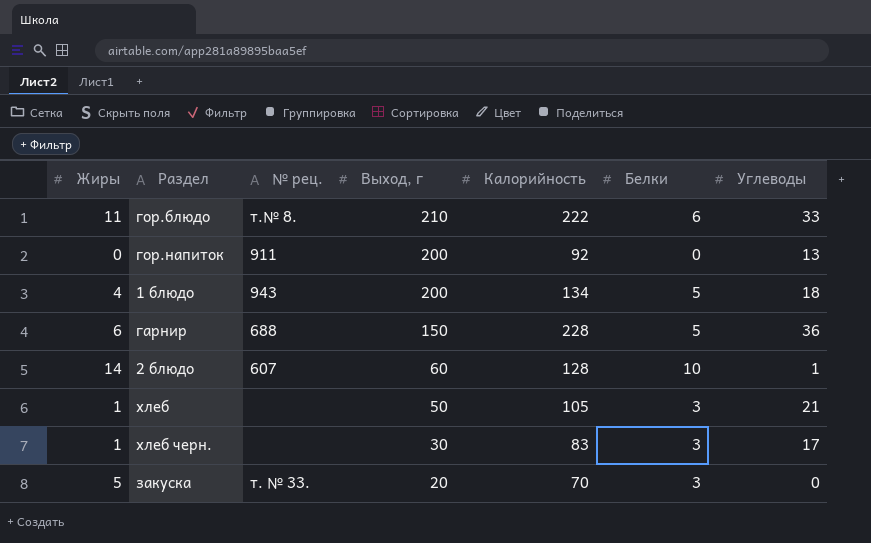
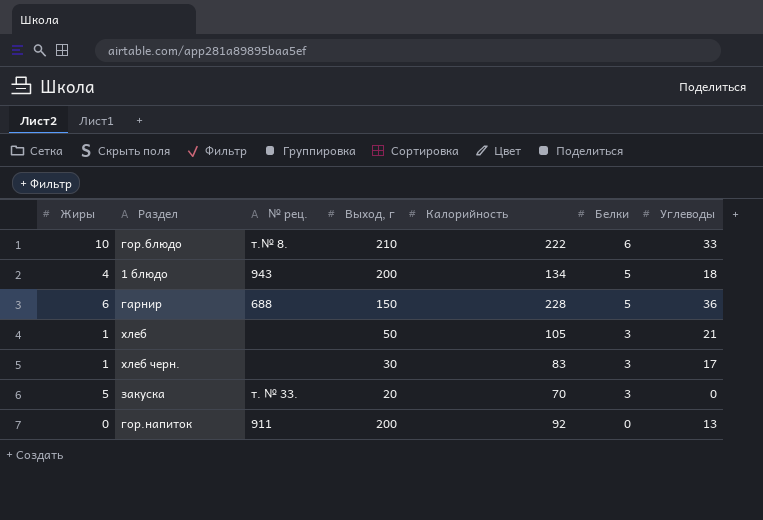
row order: Выход, г descending -> Белки descending
row 2 блюдо: 14 | 607 | 60 | 128 | 10 | 1 -> none
гор.блюдо | Жиры: 11 -> 10

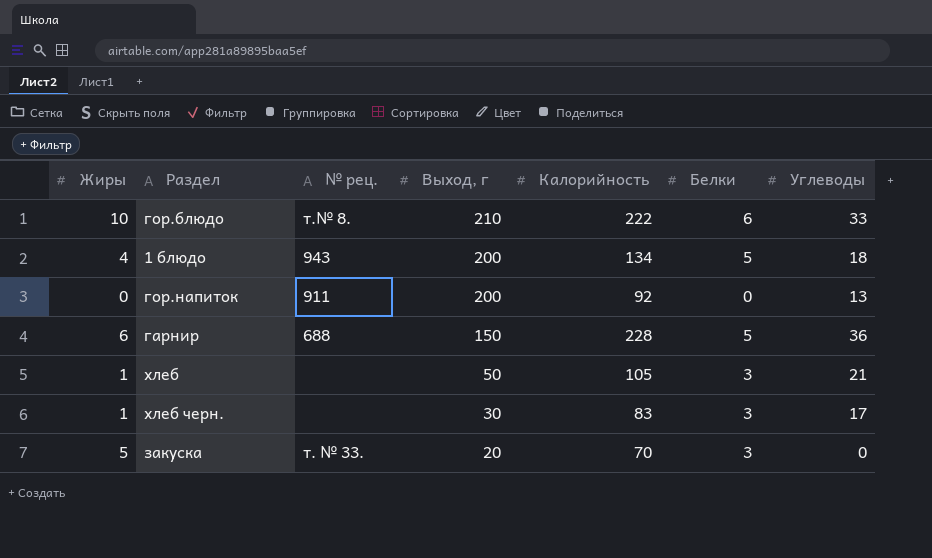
row order: Белки descending -> Выход, г descending

